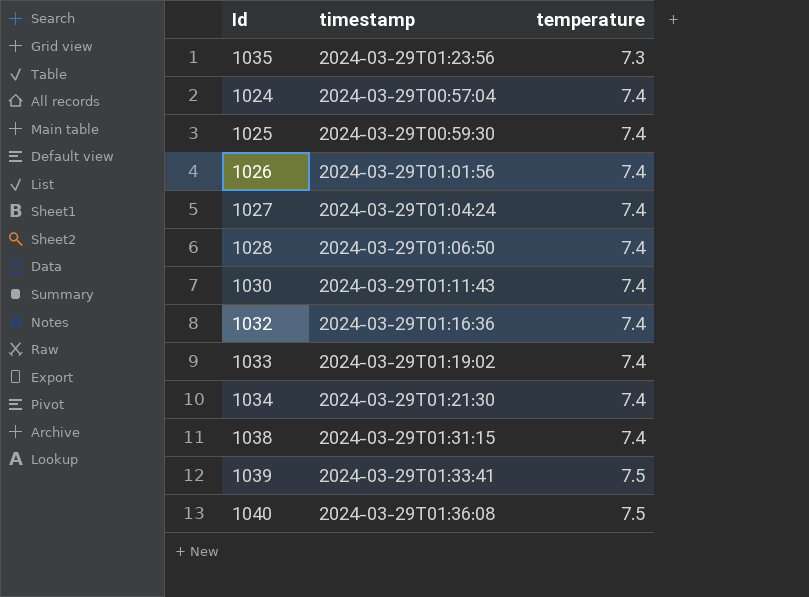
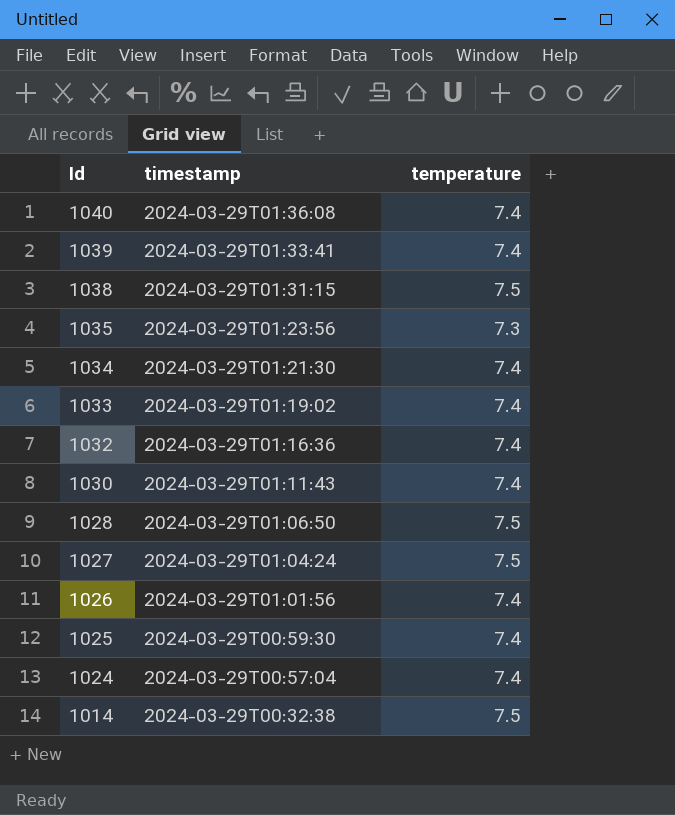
row order: temperature ascending -> Id descending
1040 | temperature: 7.5 -> 7.4
1039 | temperature: 7.5 -> 7.4
1038 | temperature: 7.4 -> 7.5
1028 | temperature: 7.4 -> 7.5
1027 | temperature: 7.4 -> 7.5
row 1014: none -> 2024-03-29T00:32:38 | 7.5

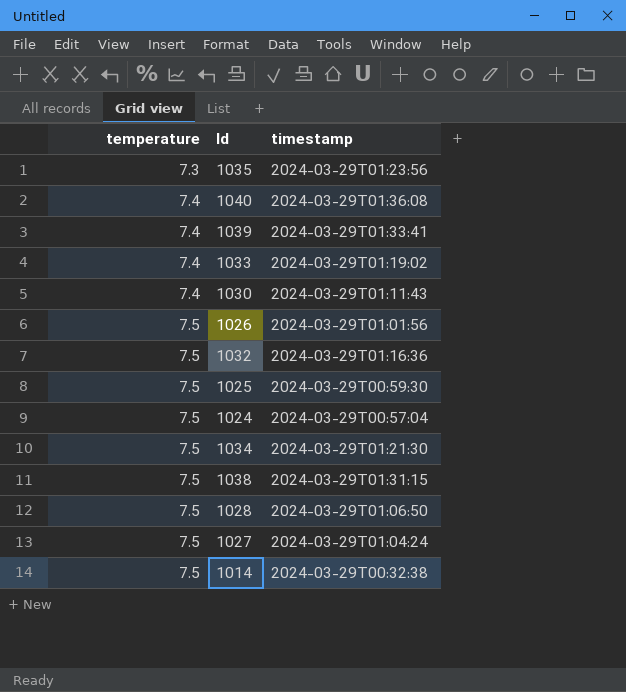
row order: Id descending -> temperature ascending
column temperature | position: 3 -> 1
1026 | temperature: 7.4 -> 7.5
1032 | temperature: 7.4 -> 7.5
1025 | temperature: 7.4 -> 7.5
1024 | temperature: 7.4 -> 7.5
1034 | temperature: 7.4 -> 7.5

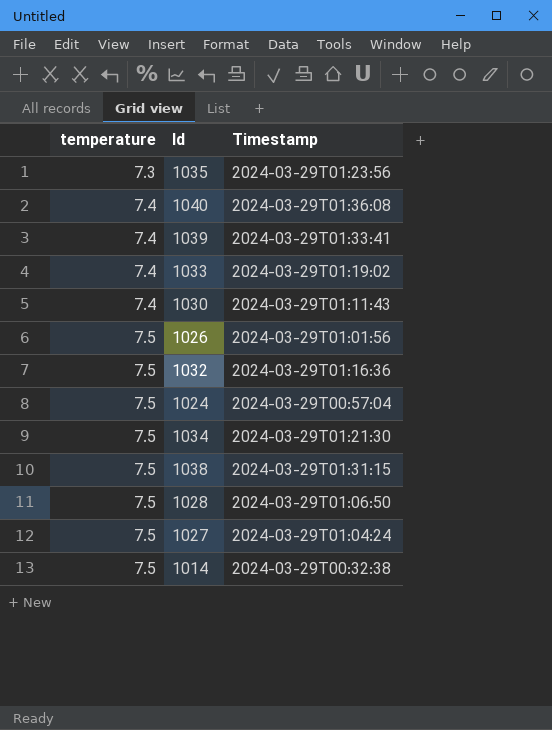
column name: timestamp -> Timestamp
row 1025: 7.5 | 2024-03-29T00:59:30 -> none

